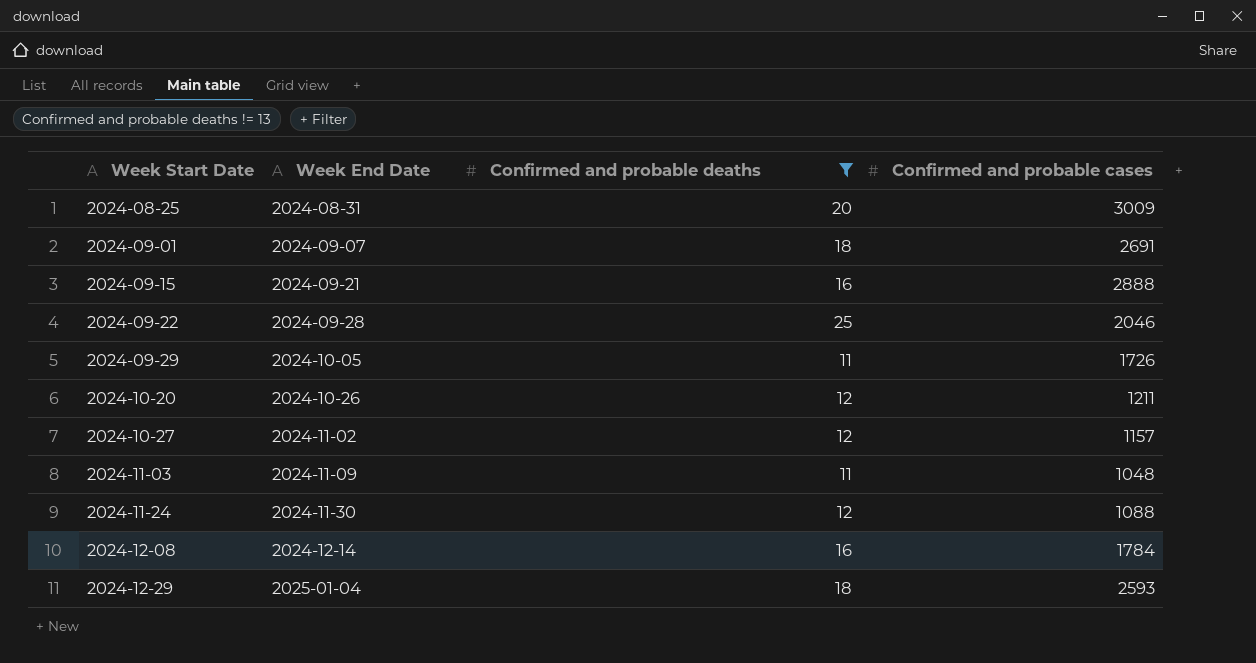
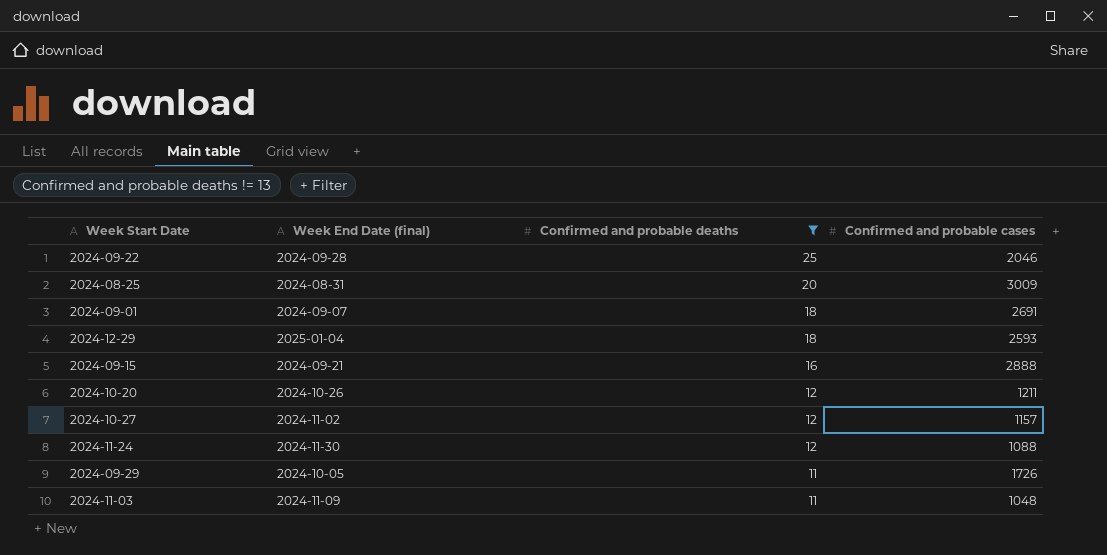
row order: Week Start Date ascending -> Confirmed and probable deaths descending
column name: Week End Date -> Week End Date (final)
row 2024-12-08: 2024-12-14 | 16 | 1784 -> none

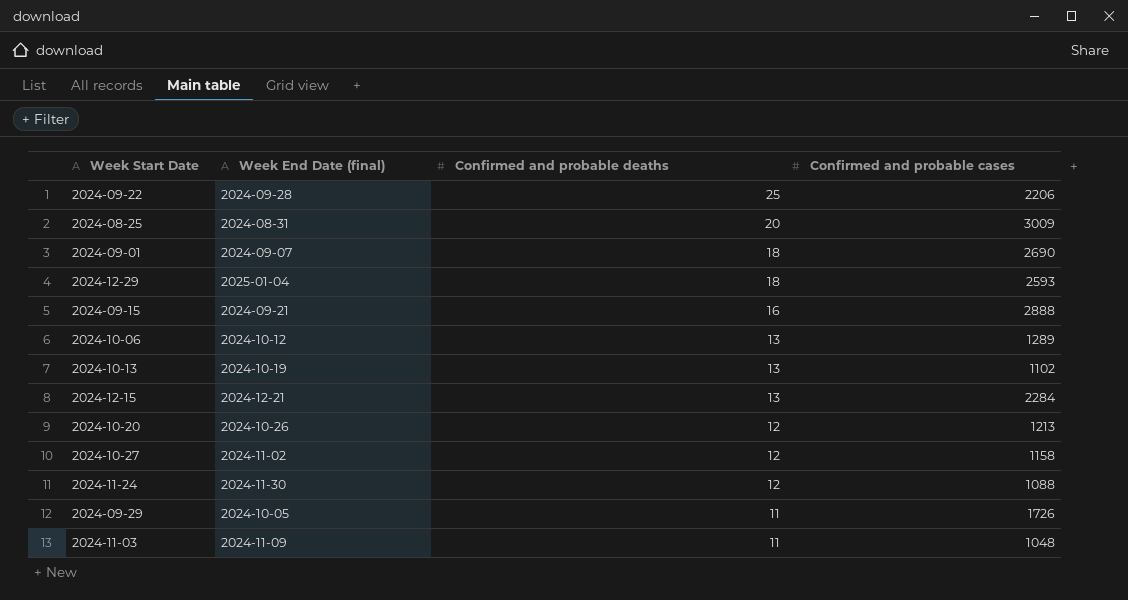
filter: Confirmed and probable deaths != 13 -> none
2024-09-22 | Confirmed and probable cases: 2046 -> 2206
2024-09-01 | Confirmed and probable cases: 2691 -> 2690
2024-10-20 | Confirmed and probable cases: 1211 -> 1213
2024-10-27 | Confirmed and probable cases: 1157 -> 1158

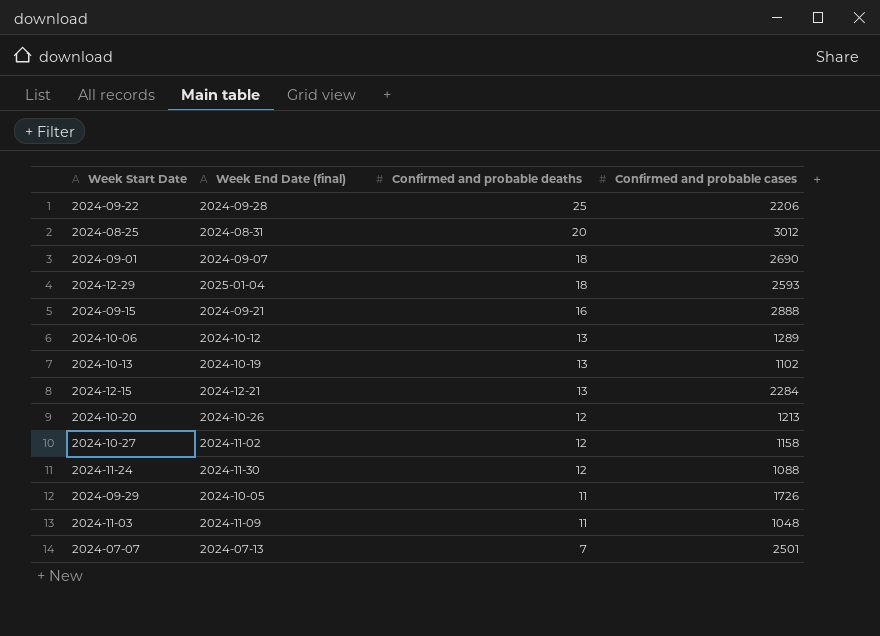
2024-08-25 | Confirmed and probable cases: 3009 -> 3012
row 2024-07-07: none -> 2024-07-13 | 7 | 2501

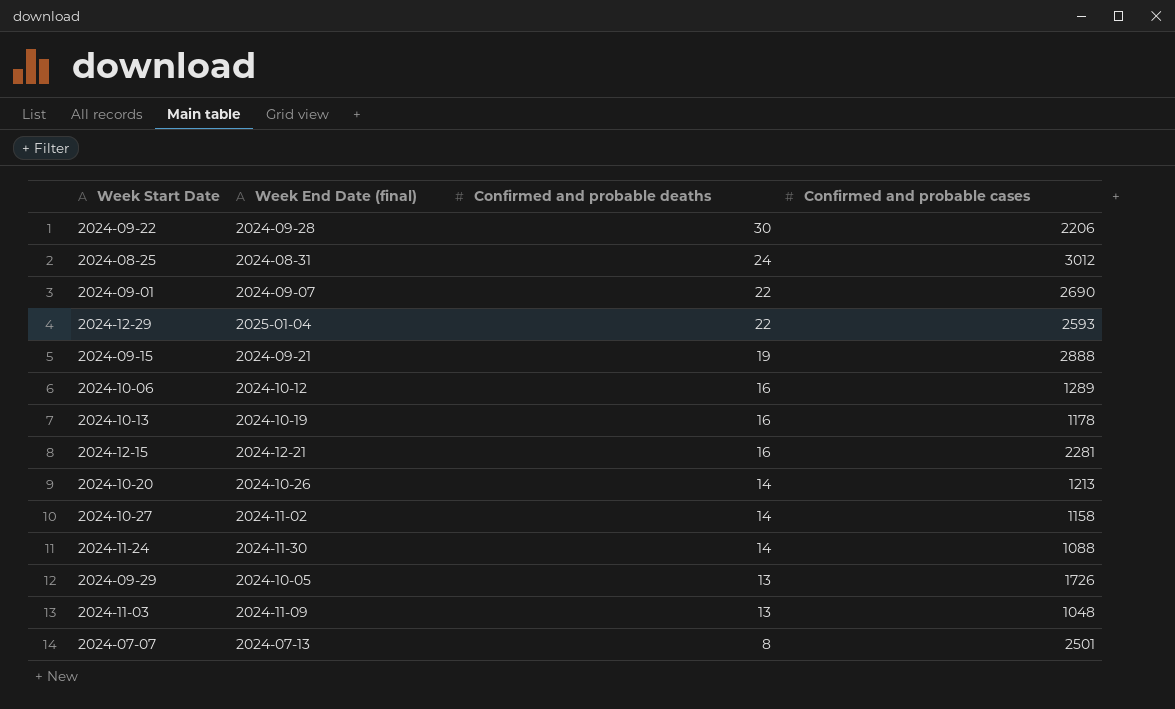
2024-09-22 | Confirmed and probable deaths: 25 -> 30
2024-08-25 | Confirmed and probable deaths: 20 -> 24
2024-09-01 | Confirmed and probable deaths: 18 -> 22
2024-12-29 | Confirmed and probable deaths: 18 -> 22
2024-09-15 | Confirmed and probable deaths: 16 -> 19
2024-10-06 | Confirmed and probable deaths: 13 -> 16
2024-10-13 | Confirmed and probable deaths: 13 -> 16
2024-10-13 | Confirmed and probable cases: 1102 -> 1178
2024-12-15 | Confirmed and probable deaths: 13 -> 16
2024-12-15 | Confirmed and probable cases: 2284 -> 2281
2024-10-20 | Confirmed and probable deaths: 12 -> 14
2024-10-27 | Confirmed and probable deaths: 12 -> 14
2024-11-24 | Confirmed and probable deaths: 12 -> 14
2024-09-29 | Confirmed and probable deaths: 11 -> 13
2024-11-03 | Confirmed and probable deaths: 11 -> 13
2024-07-07 | Confirmed and probable deaths: 7 -> 8

